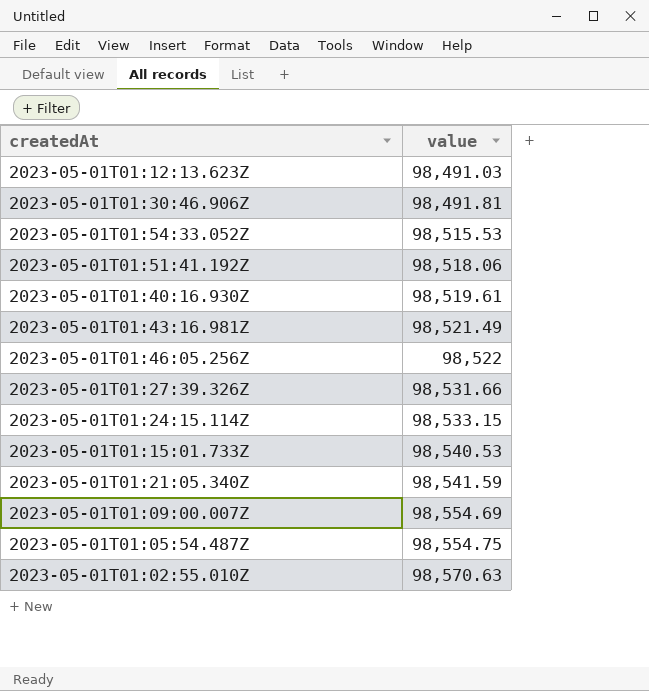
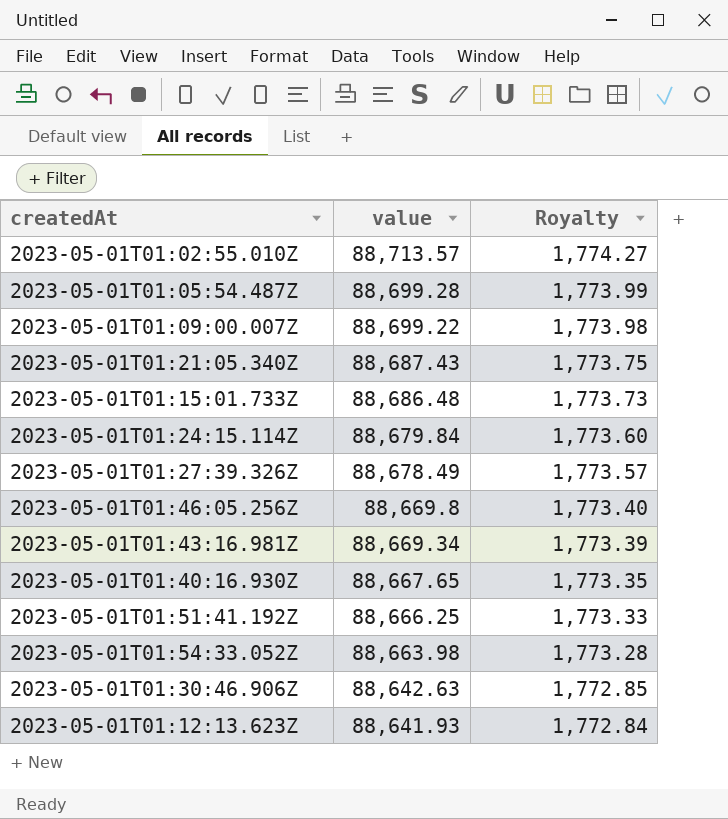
row order: value ascending -> value descending
column Royalty | formula: none -> [value] * 0.02
2023-05-01T01:02:55.010Z | value: 98,570.63 -> 88,713.57
2023-05-01T01:05:54.487Z | value: 98,554.75 -> 88,699.28
2023-05-01T01:09:00.007Z | value: 98,554.69 -> 88,699.22
2023-05-01T01:21:05.340Z | value: 98,541.59 -> 88,687.43
2023-05-01T01:15:01.733Z | value: 98,540.53 -> 88,686.48
2023-05-01T01:24:15.114Z | value: 98,533.15 -> 88,679.84
2023-05-01T01:27:39.326Z | value: 98,531.66 -> 88,678.49
2023-05-01T01:46:05.256Z | value: 98,522 -> 88,669.8
2023-05-01T01:43:16.981Z | value: 98,521.49 -> 88,669.34
2023-05-01T01:40:16.930Z | value: 98,519.61 -> 88,667.65
2023-05-01T01:51:41.192Z | value: 98,518.06 -> 88,666.25
2023-05-01T01:54:33.052Z | value: 98,515.53 -> 88,663.98
2023-05-01T01:30:46.906Z | value: 98,491.81 -> 88,642.63
2023-05-01T01:12:13.623Z | value: 98,491.03 -> 88,641.93

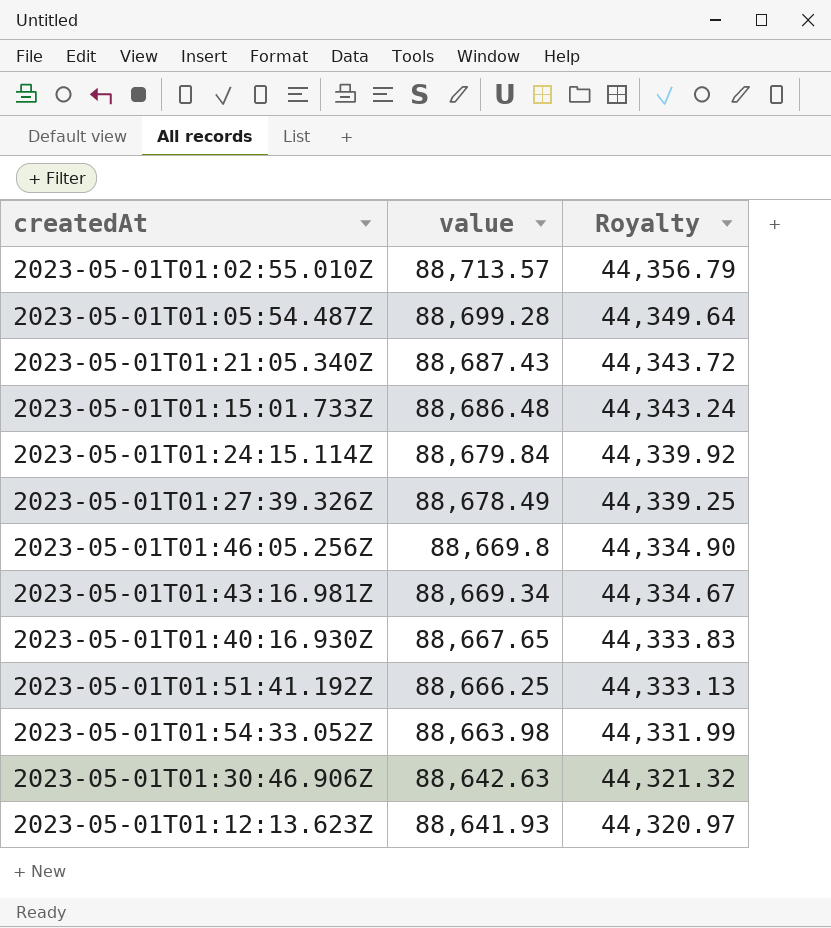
column Royalty | formula: [value] * 0.02 -> [value] * 0.5
row 2023-05-01T01:09:00.007Z: 88,699.22 | 1,773.98 -> none

